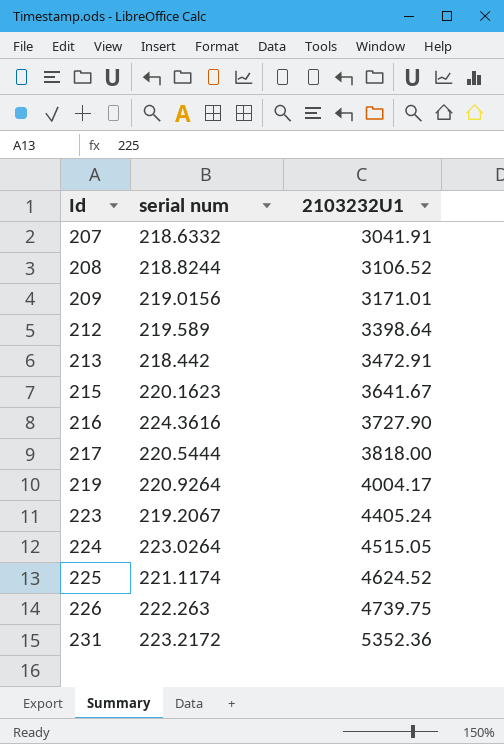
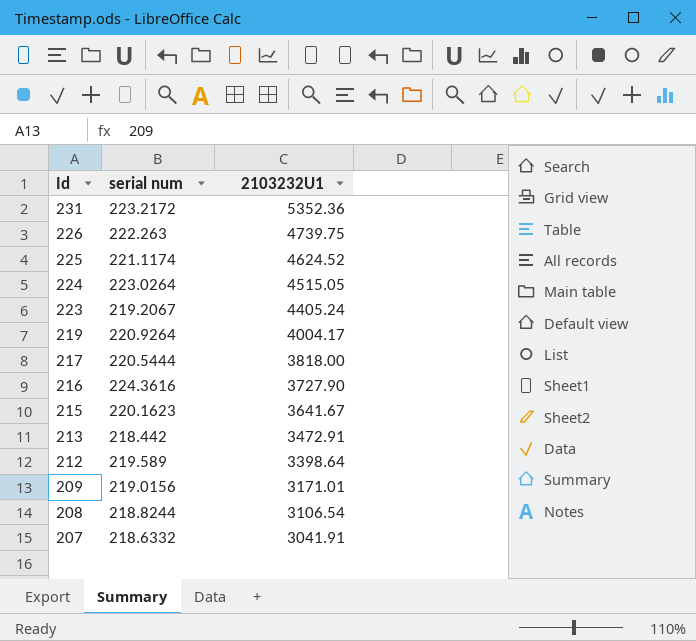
row order: Id ascending -> Id descending
208 | 2103232U1: 3106.52 -> 3106.54

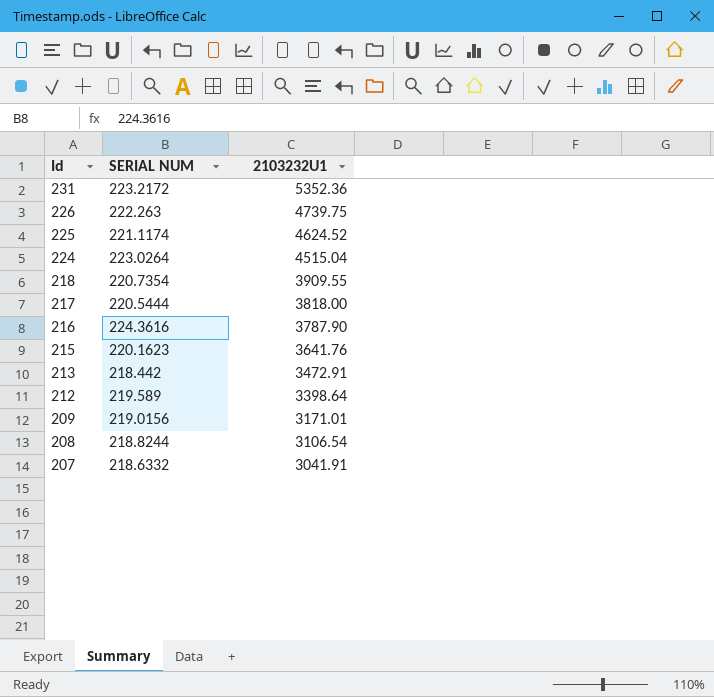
column name: serial num -> SERIAL NUM
row 223: 219.2067 | 4405.24 -> none
row 219: 220.9264 | 4004.17 -> none
224 | 2103232U1: 4515.05 -> 4515.04
row 218: none -> 220.7354 | 3909.55
216 | 2103232U1: 3727.90 -> 3787.90
215 | 2103232U1: 3641.67 -> 3641.76

